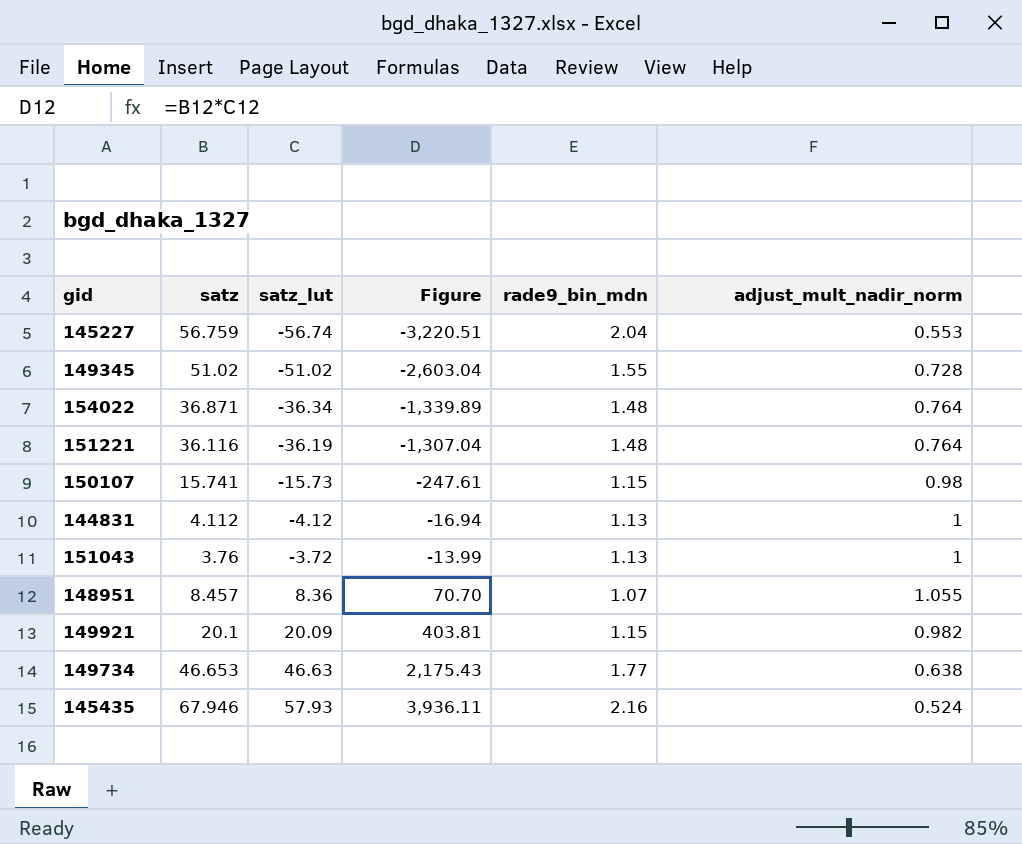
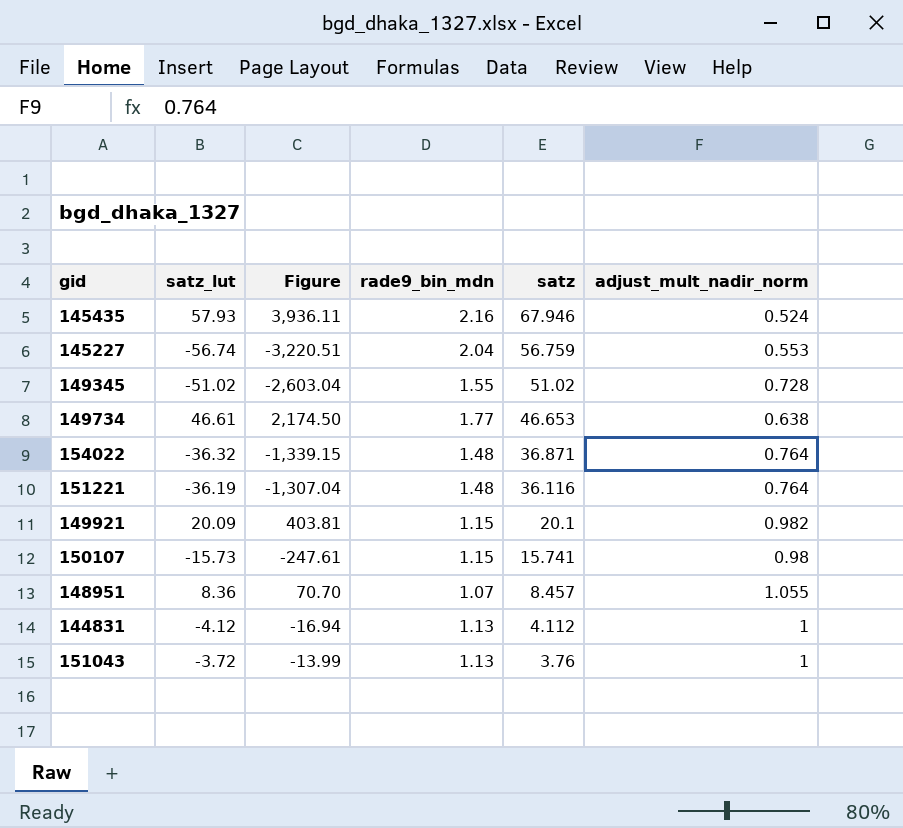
row order: satz_lut ascending -> satz descending
column satz | position: 2 -> 5
149734 | satz_lut: 46.63 -> 46.61
149734 | Figure: 2,175.43 -> 2,174.50
154022 | satz_lut: -36.34 -> -36.32
154022 | Figure: -1,339.89 -> -1,339.15

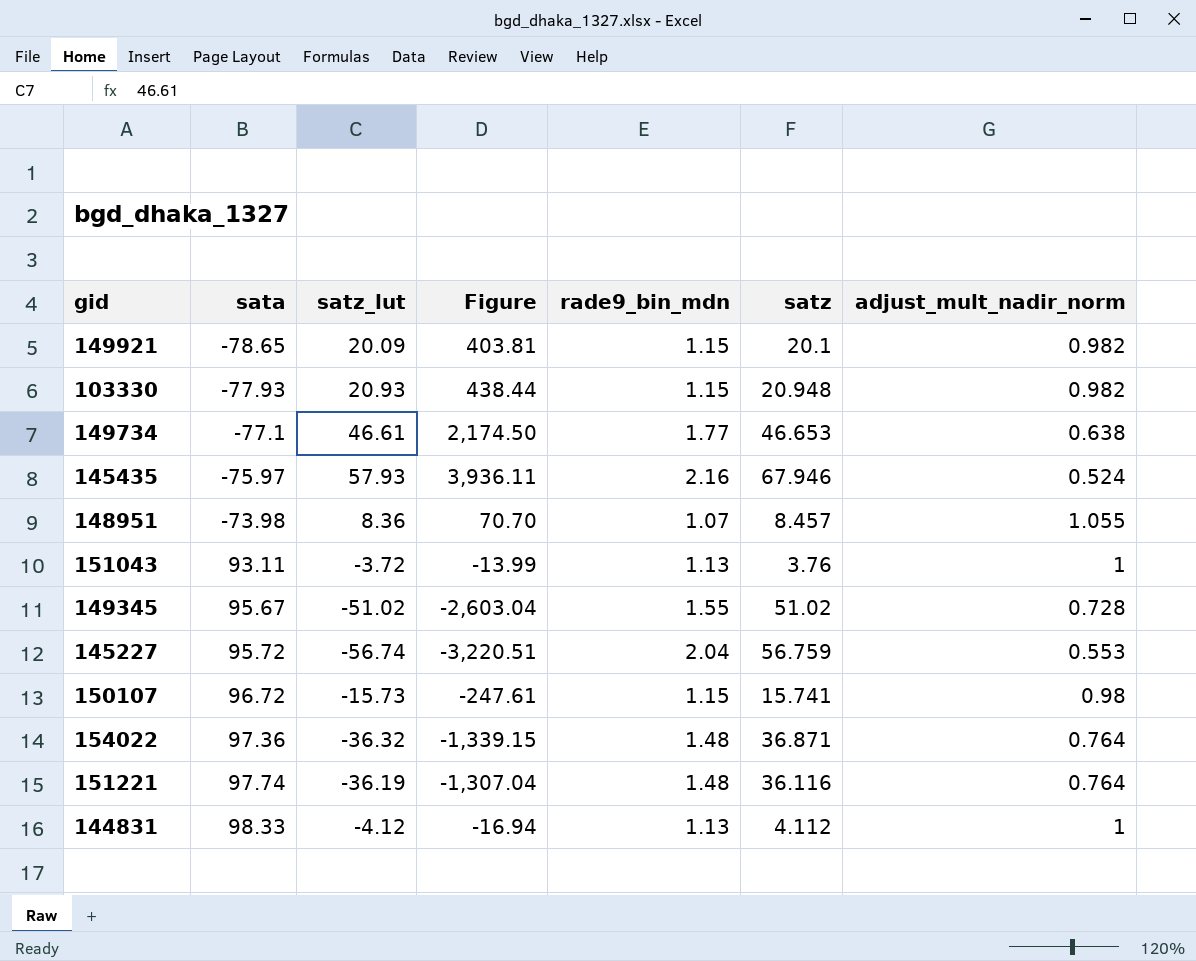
row order: satz descending -> sata ascending
column sata | position: none -> 2
row 103330: none -> -77.93 | 20.93 | 438.44 | 1.15 | 20.948 | 0.982

